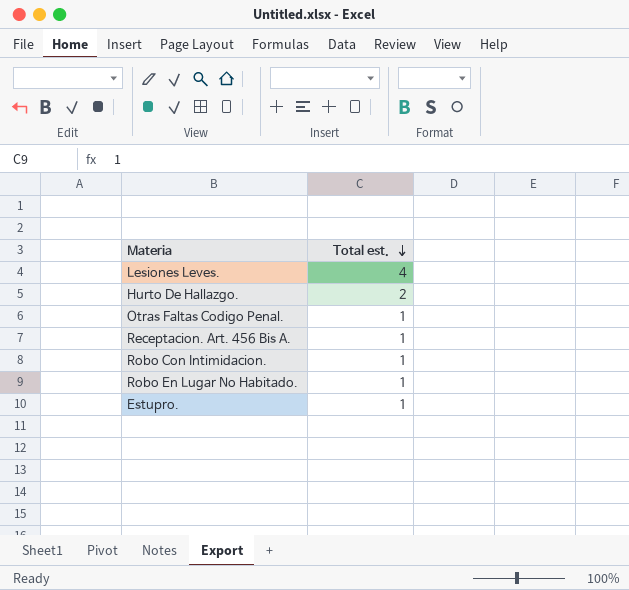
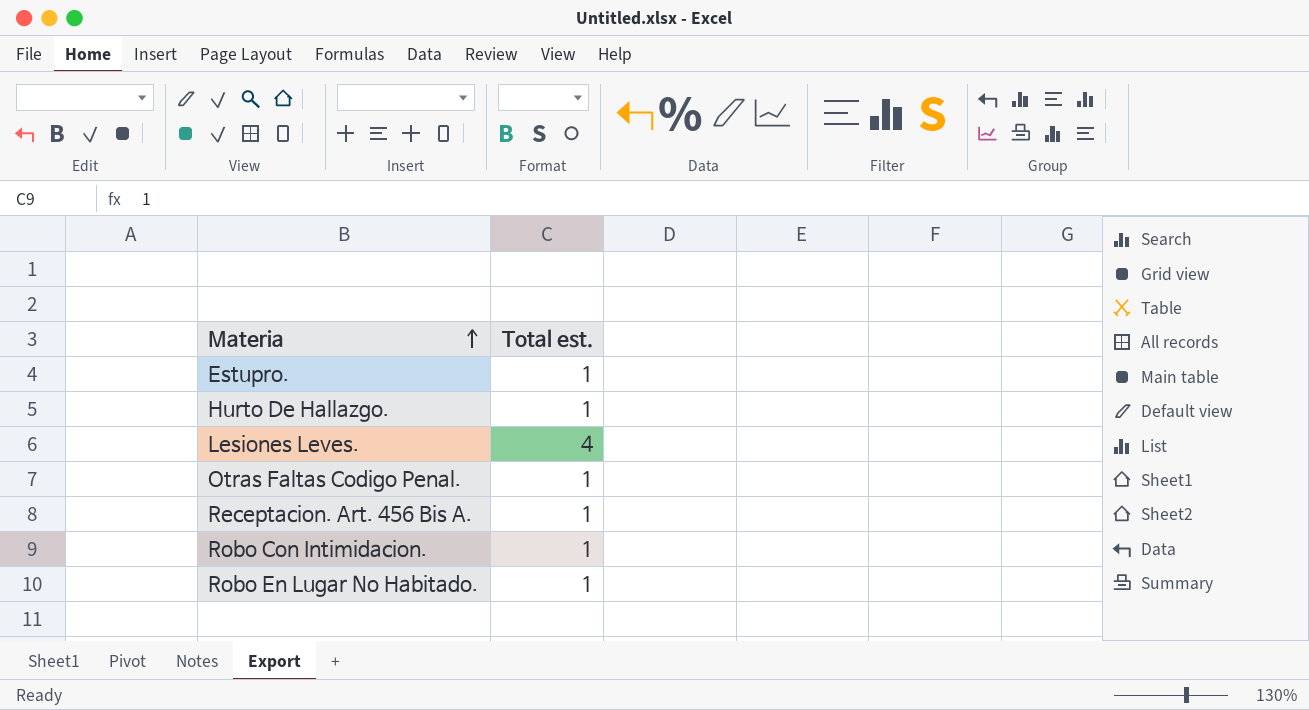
row order: Total est. descending -> Materia ascending
Hurto De Hallazgo. | Total est.: 2 -> 1

